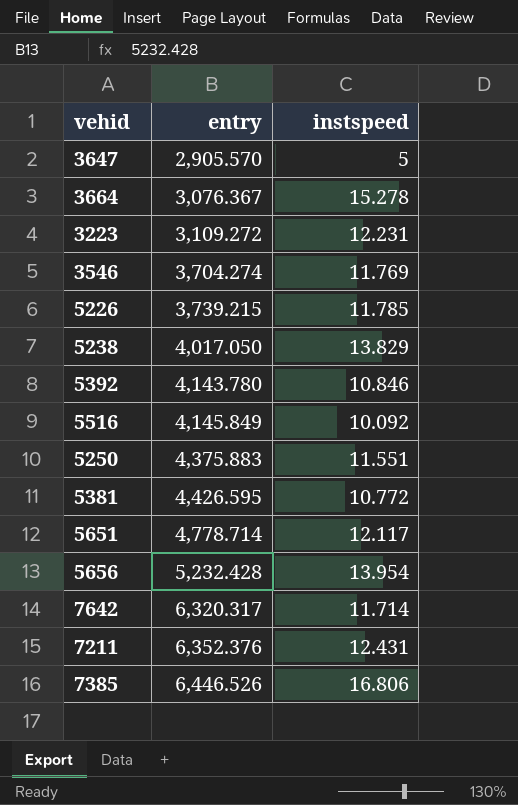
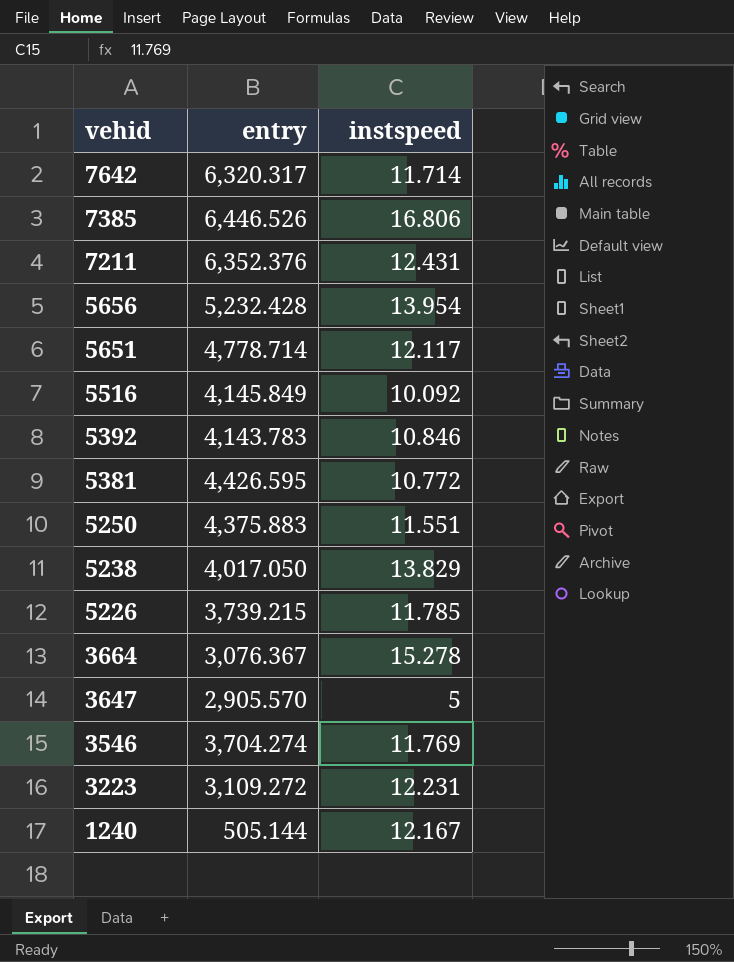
row order: entry ascending -> vehid descending
5392 | entry: 4,143.780 -> 4,143.783
row 1240: none -> 505.144 | 12.167

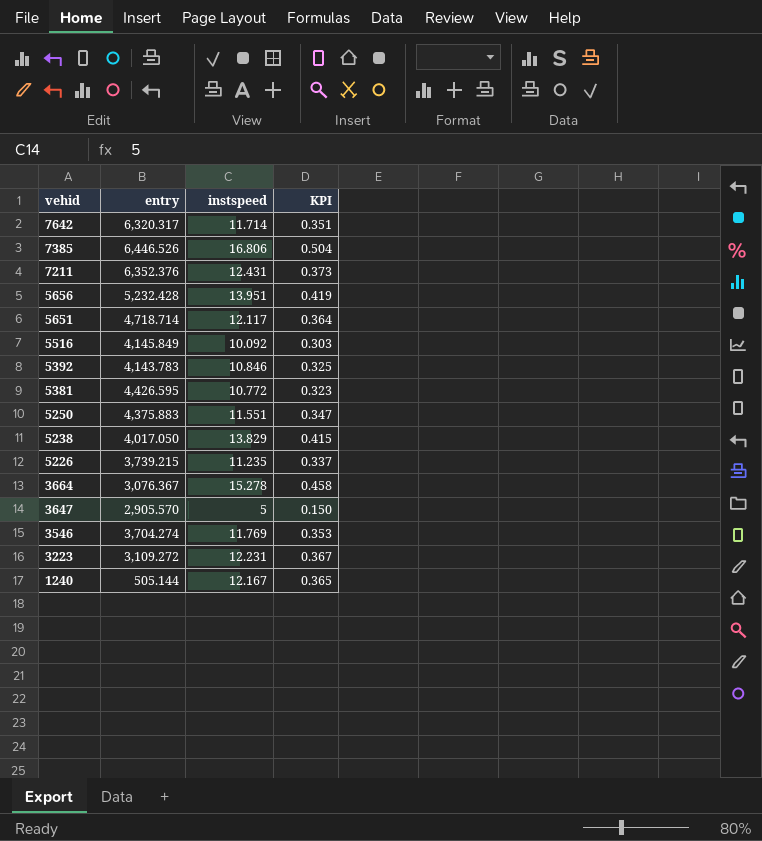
column KPI | formula: none -> [instspeed] * 0.03
5656 | instspeed: 13.954 -> 13.951
5651 | entry: 4,778.714 -> 4,718.714
5226 | instspeed: 11.785 -> 11.235

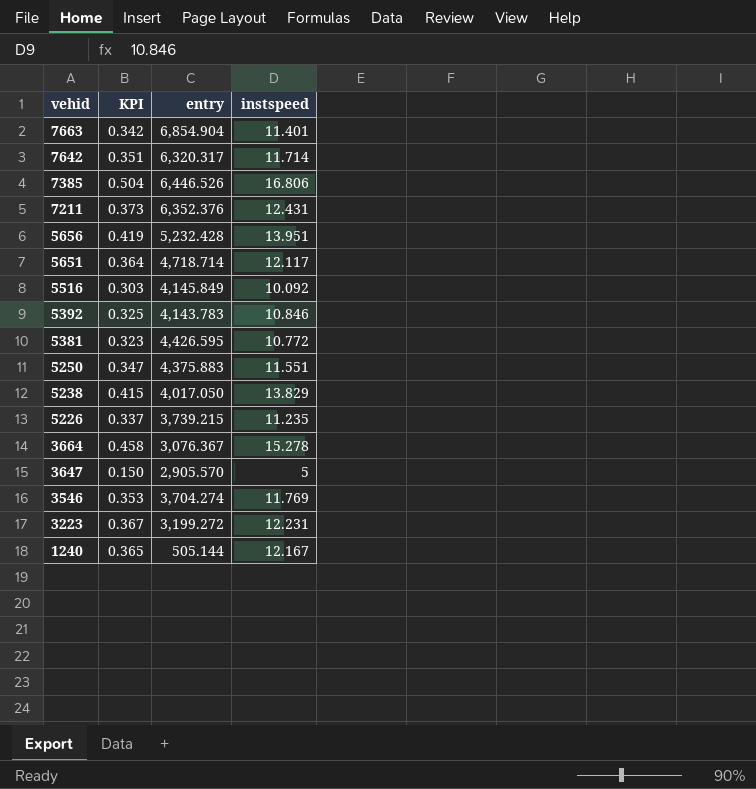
column KPI | position: 4 -> 2
row 7663: none -> 0.342 | 6,854.904 | 11.401
3223 | entry: 3,109.272 -> 3,199.272

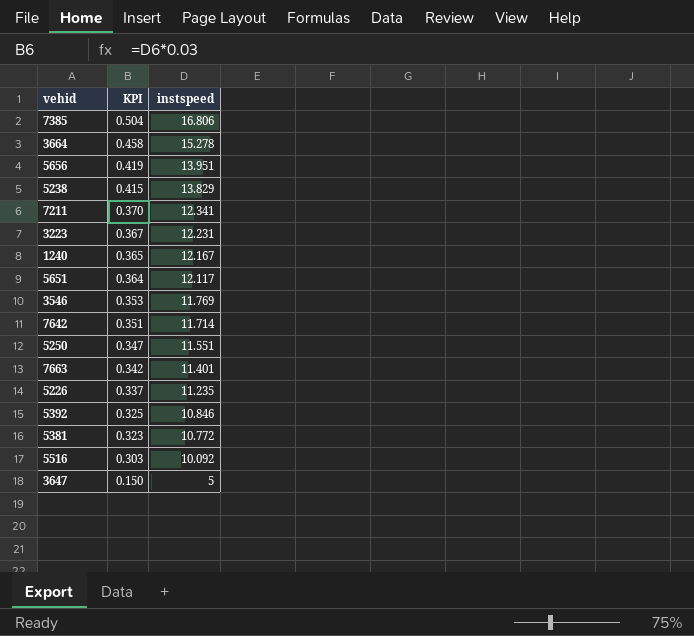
row order: vehid descending -> KPI descending
column entry | position: 3 -> none
7211 | KPI: 0.373 -> 0.370
7211 | instspeed: 12.431 -> 12.341

